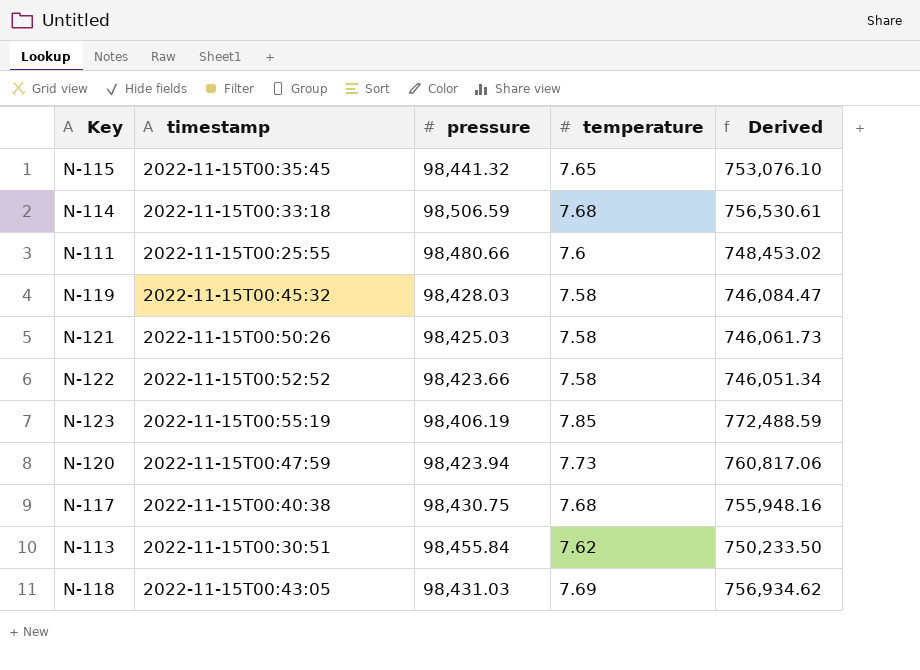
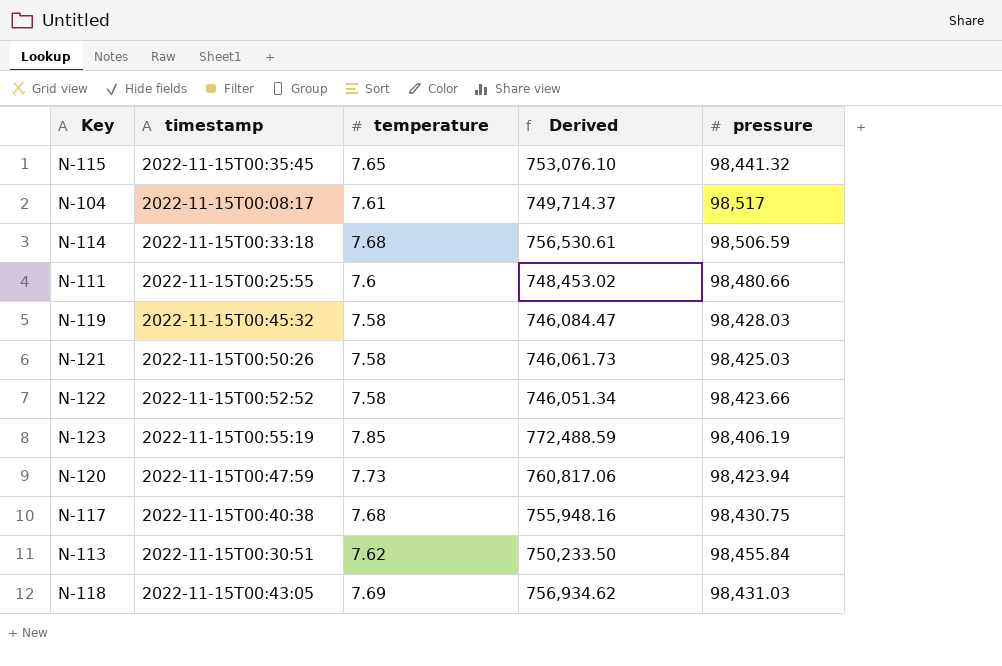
column pressure | position: 3 -> 5
row N-104: none -> 2022-11-15T00:08:17 | 7.61 | 749,714.37 | 98,517

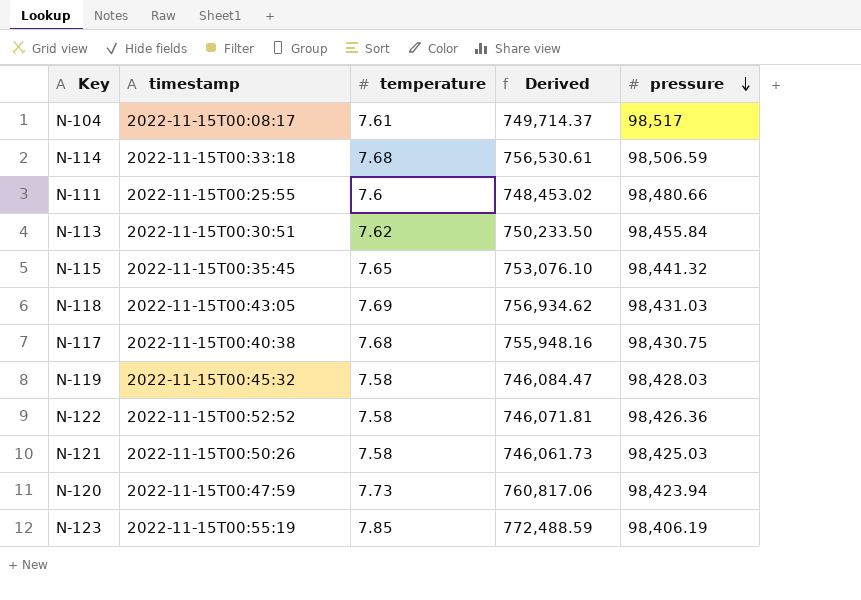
row order: none -> pressure descending
N-122 | Derived: 746,051.34 -> 746,071.81
N-122 | pressure: 98,423.66 -> 98,426.36

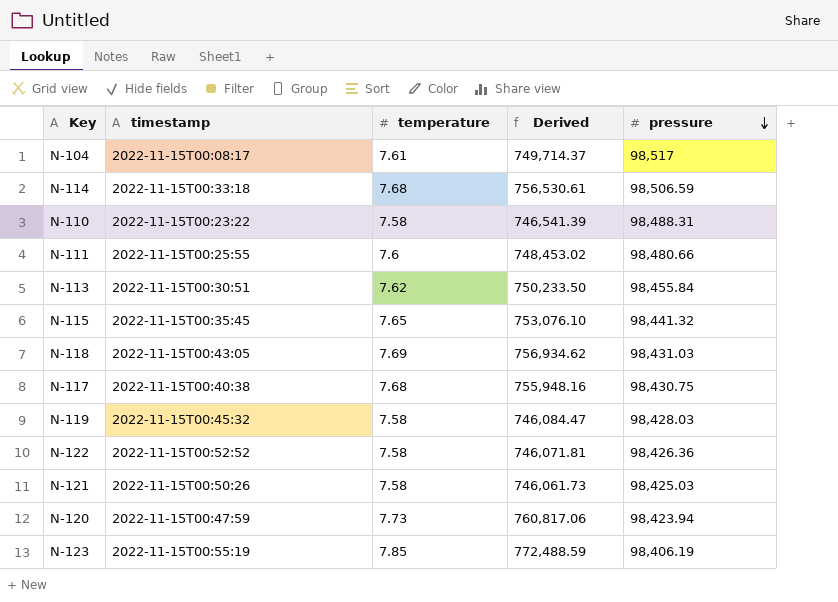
row N-110: none -> 2022-11-15T00:23:22 | 7.58 | 746,541.39 | 98,488.31

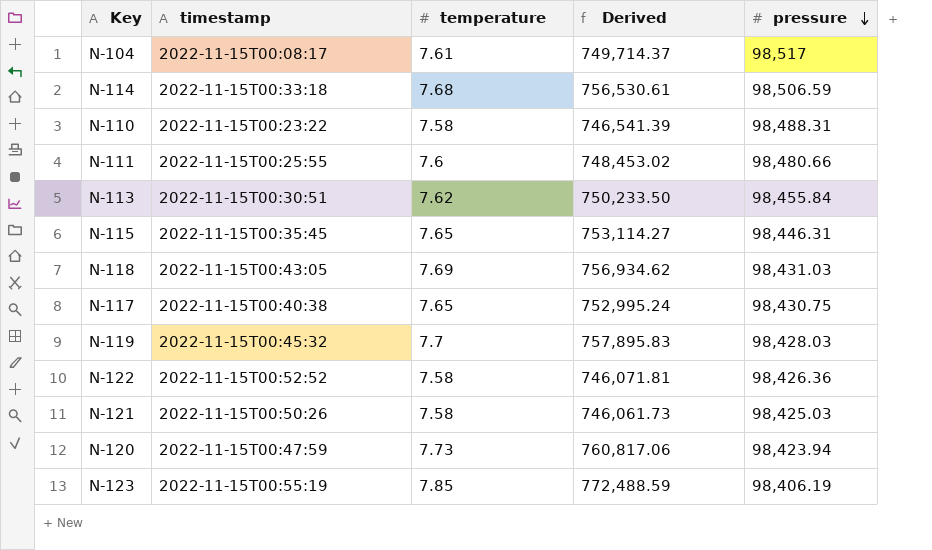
N-115 | Derived: 753,076.10 -> 753,114.27
N-115 | pressure: 98,441.32 -> 98,446.31
N-117 | temperature: 7.68 -> 7.65
N-117 | Derived: 755,948.16 -> 752,995.24
N-119 | temperature: 7.58 -> 7.7
N-119 | Derived: 746,084.47 -> 757,895.83

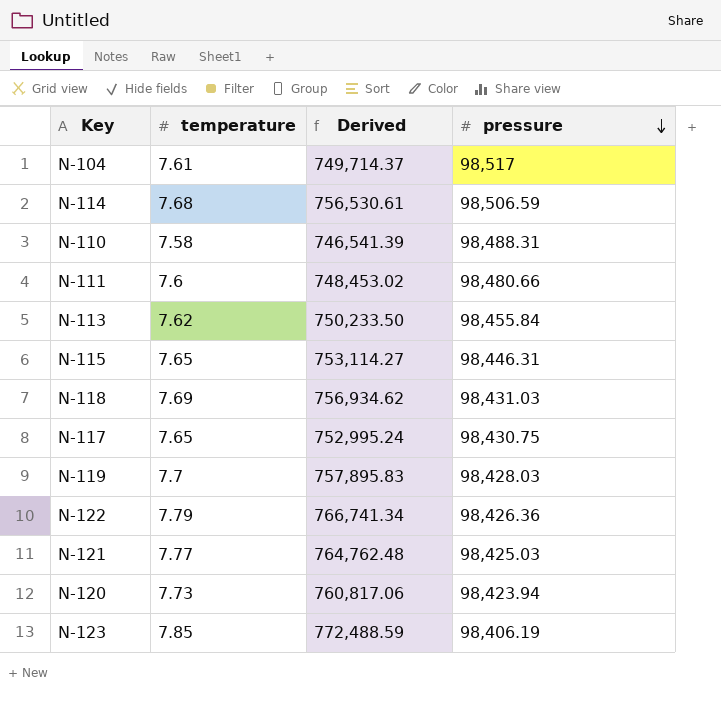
column timestamp | position: 2 -> none
N-122 | temperature: 7.58 -> 7.79
N-122 | Derived: 746,071.81 -> 766,741.34
N-121 | temperature: 7.58 -> 7.77
N-121 | Derived: 746,061.73 -> 764,762.48

